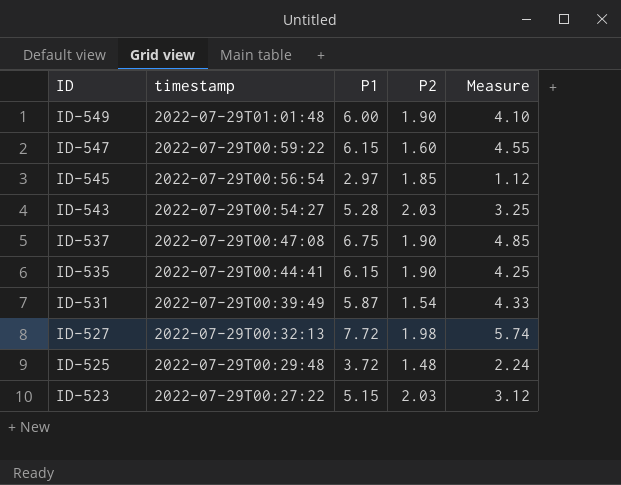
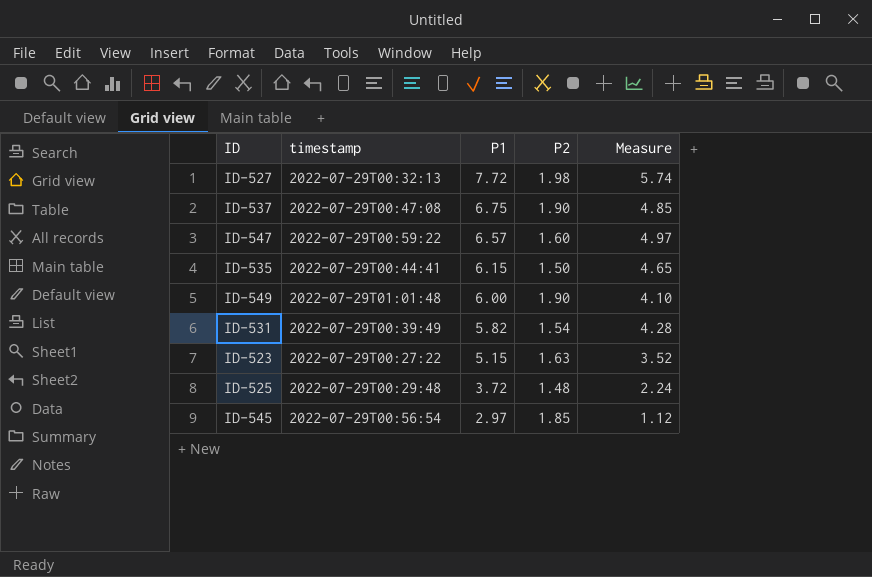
row order: ID descending -> P1 descending
row ID-543: 2022-07-29T00:54:27 | 5.28 | 2.03 | 3.25 -> none
ID-547 | P1: 6.15 -> 6.57
ID-547 | Measure: 4.55 -> 4.97
ID-535 | P2: 1.90 -> 1.50
ID-535 | Measure: 4.25 -> 4.65
ID-531 | P1: 5.87 -> 5.82
ID-531 | Measure: 4.33 -> 4.28
ID-523 | P2: 2.03 -> 1.63
ID-523 | Measure: 3.12 -> 3.52

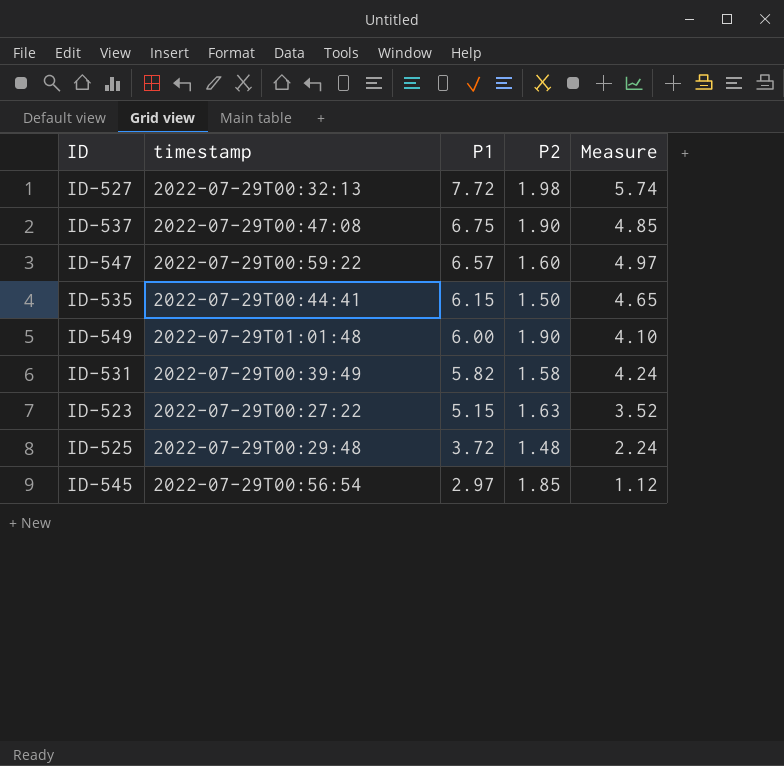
ID-531 | P2: 1.54 -> 1.58
ID-531 | Measure: 4.28 -> 4.24

